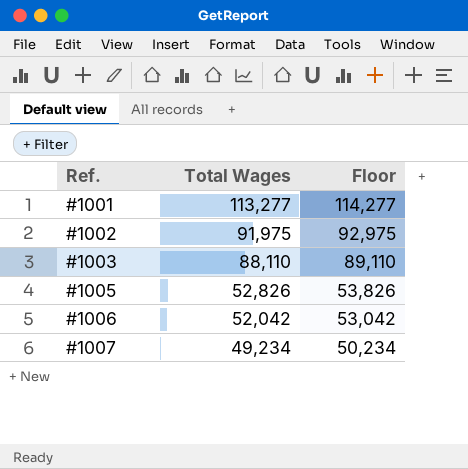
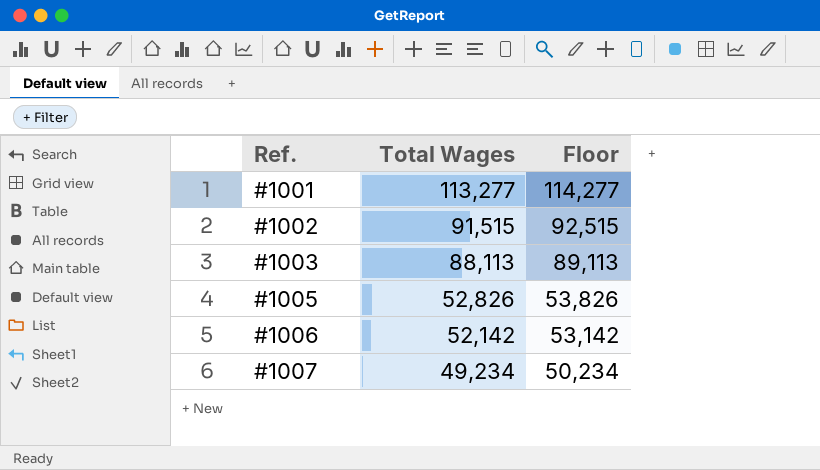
#1002 | Total Wages: 91,975 -> 91,515
#1002 | Floor: 92,975 -> 92,515
#1003 | Total Wages: 88,110 -> 88,113
#1003 | Floor: 89,110 -> 89,113
#1006 | Total Wages: 52,042 -> 52,142
#1006 | Floor: 53,042 -> 53,142

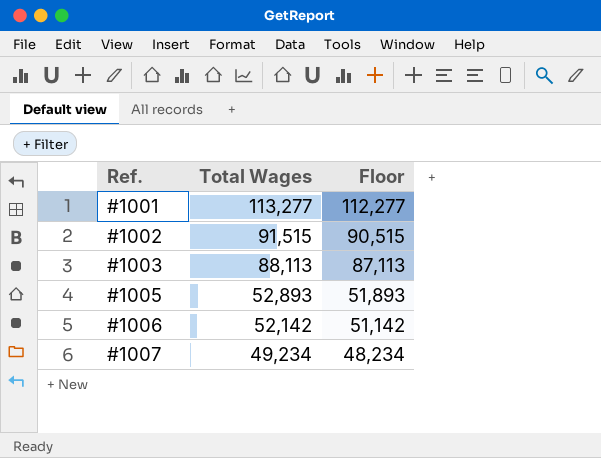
column Floor | formula: [Total Wages] + 1000 -> [Total Wages] - 1000
#1005 | Total Wages: 52,826 -> 52,893

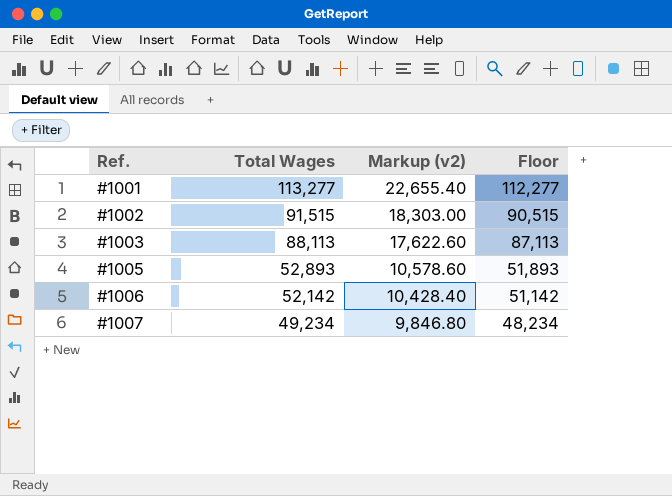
column Markup (v2) | formula: none -> [Total Wages] * 0.2

